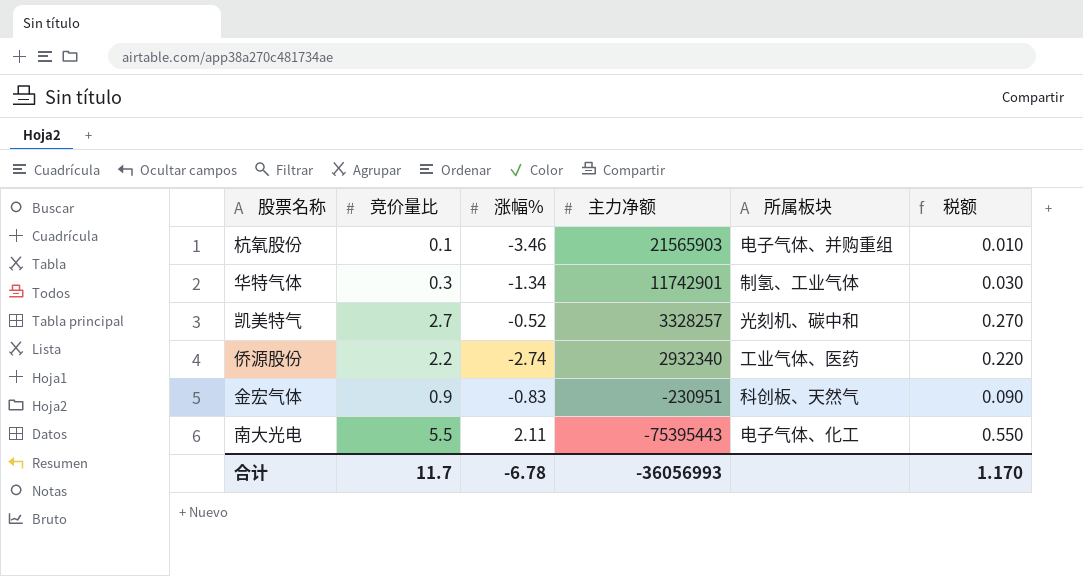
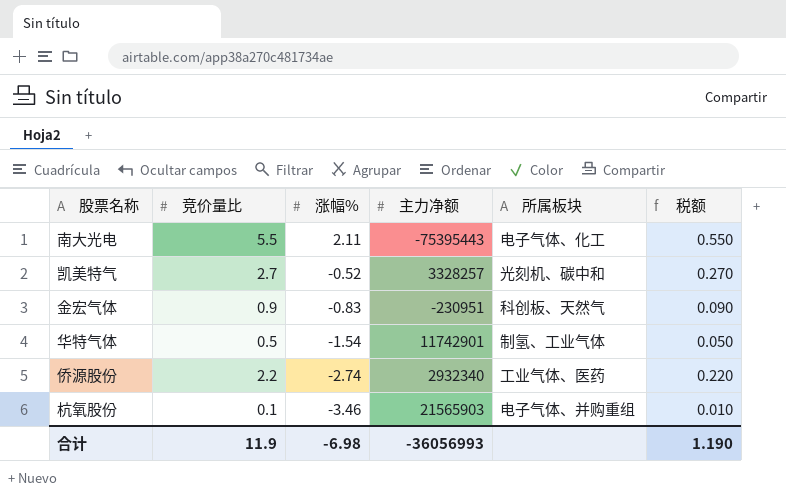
row order: 主力净额 descending -> 涨幅% descending
华特气体 | 竞价量比: 0.3 -> 0.5
华特气体 | 涨幅%: -1.34 -> -1.54
华特气体 | 税额: 0.030 -> 0.050
合计 | 竞价量比: 11.7 -> 11.9
合计 | 涨幅%: -6.78 -> -6.98
合计 | 税额: 1.170 -> 1.190

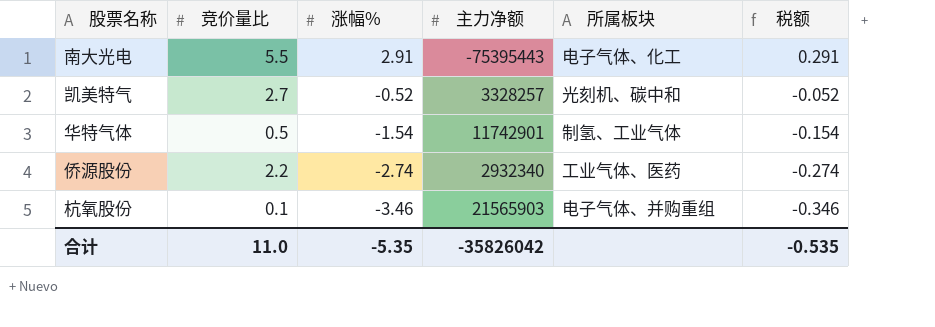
column 税额 | formula: [竞价量比] * 0.1 -> [涨幅%] * 0.1
row 金宏气体: 0.9 | -0.83 | -230951 | 科创板、天然气 | 0.090 -> none
南大光电 | 涨幅%: 2.11 -> 2.91
合计 | 竞价量比: 11.9 -> 11.0
合计 | 涨幅%: -6.98 -> -5.35
合计 | 主力净额: -36056993 -> -35826042
合计 | 税额: 1.190 -> -0.535

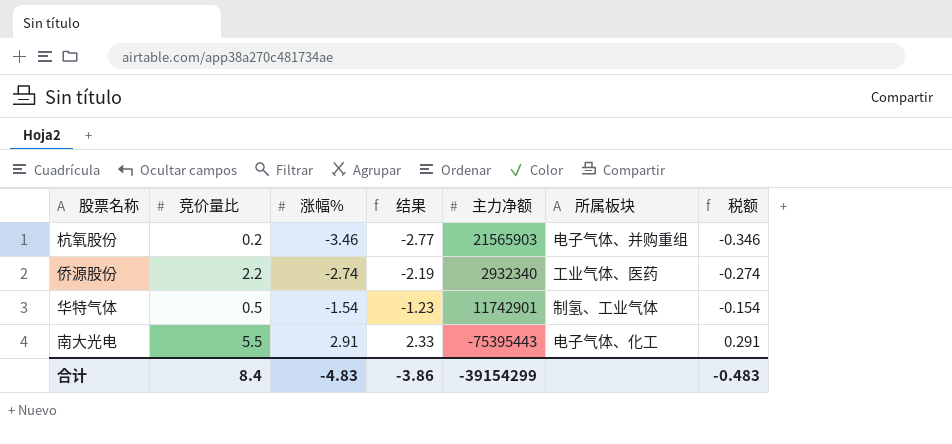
row order: 涨幅% descending -> 涨幅% ascending
column 结果 | formula: none -> [涨幅%] * 0.8
row 凯美特气: 2.7 | -0.52 | 3328257 | 光刻机、碳中和 | -0.052 -> none
杭氧股份 | 竞价量比: 0.1 -> 0.2
合计 | 竞价量比: 11.0 -> 8.4
合计 | 涨幅%: -5.35 -> -4.83
合计 | 主力净额: -35826042 -> -39154299
合计 | 税额: -0.535 -> -0.483

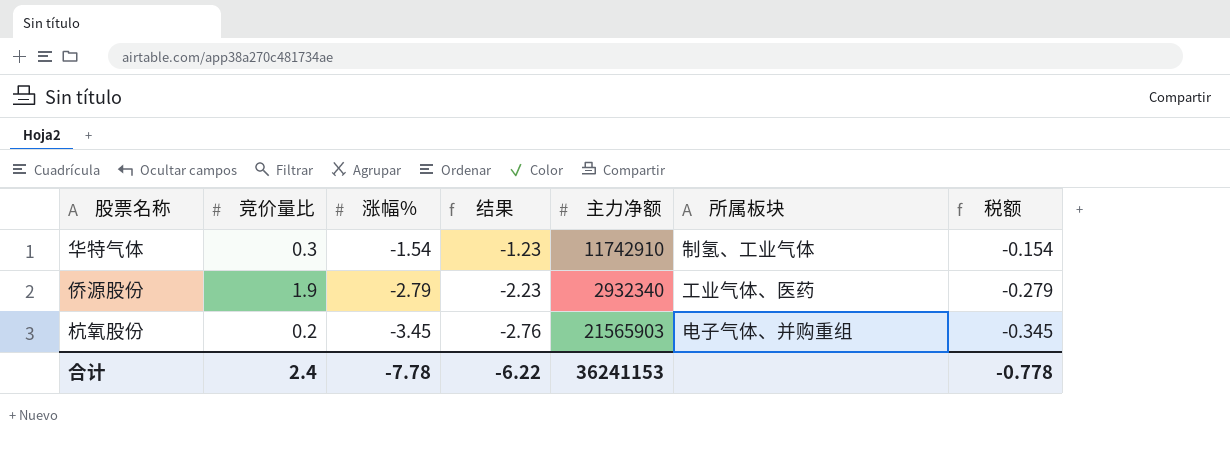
row order: 涨幅% ascending -> 涨幅% descending
row 南大光电: 5.5 | 2.91 | 2.33 | -75395443 | 电子气体、化工 | 0.291 -> none
华特气体 | 竞价量比: 0.5 -> 0.3
华特气体 | 主力净额: 11742901 -> 11742910
侨源股份 | 竞价量比: 2.2 -> 1.9
侨源股份 | 涨幅%: -2.74 -> -2.79
侨源股份 | 结果: -2.19 -> -2.23
侨源股份 | 税额: -0.274 -> -0.279
杭氧股份 | 涨幅%: -3.46 -> -3.45
杭氧股份 | 结果: -2.77 -> -2.76
杭氧股份 | 税额: -0.346 -> -0.345
合计 | 竞价量比: 8.4 -> 2.4
合计 | 涨幅%: -4.83 -> -7.78
合计 | 结果: -3.86 -> -6.22
合计 | 主力净额: -39154299 -> 36241153
合计 | 税额: -0.483 -> -0.778

